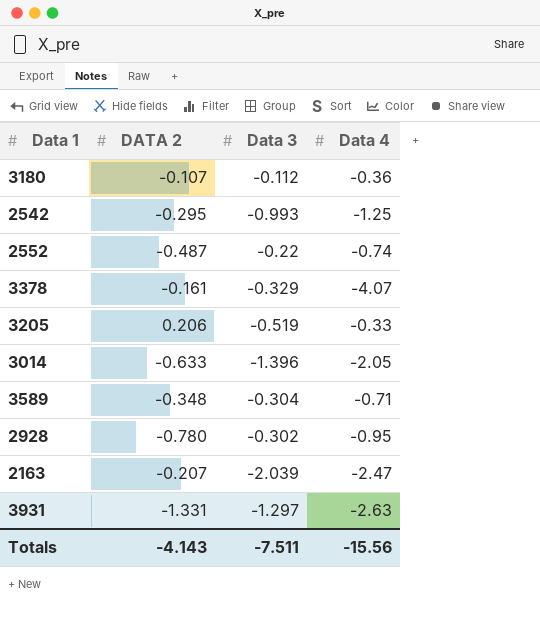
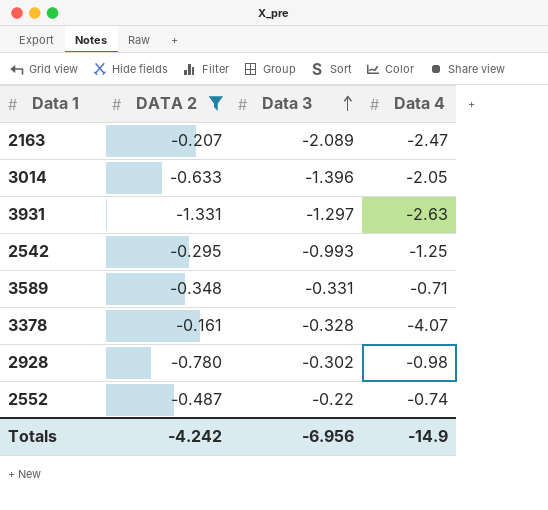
filter: none -> DATA 2 <= -0.161
row order: none -> Data 3 ascending
2163 | Data 3: -2.039 -> -2.089
3589 | Data 3: -0.304 -> -0.331
3378 | Data 3: -0.329 -> -0.328
2928 | Data 4: -0.95 -> -0.98
Totals | DATA 2: -4.143 -> -4.242
Totals | Data 3: -7.511 -> -6.956
Totals | Data 4: -15.56 -> -14.9

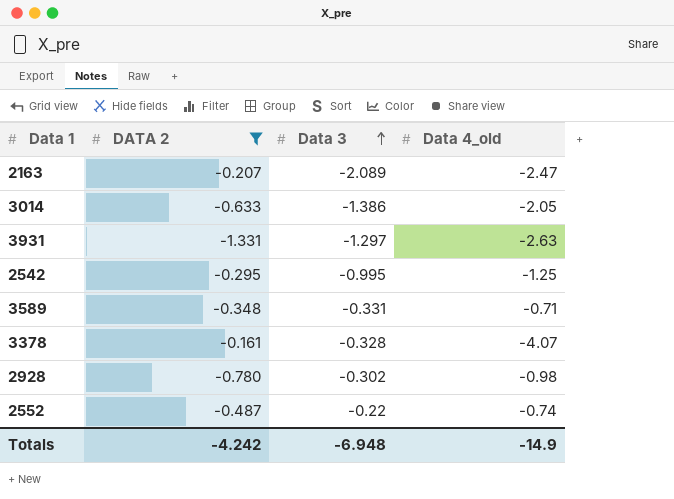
column name: Data 4 -> Data 4_old
3014 | Data 3: -1.396 -> -1.386
2542 | Data 3: -0.993 -> -0.995
Totals | Data 3: -6.956 -> -6.948

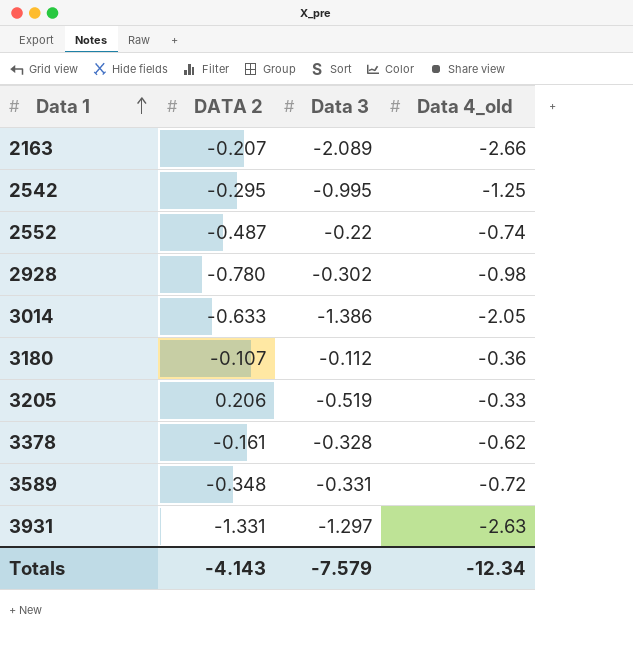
filter: DATA 2 <= -0.161 -> none
row order: Data 3 ascending -> Data 1 ascending
2163 | Data 4_old: -2.47 -> -2.66
3378 | Data 4_old: -4.07 -> -0.62
3589 | Data 4_old: -0.71 -> -0.72
Totals | DATA 2: -4.242 -> -4.143
Totals | Data 3: -6.948 -> -7.579
Totals | Data 4_old: -14.9 -> -12.34

